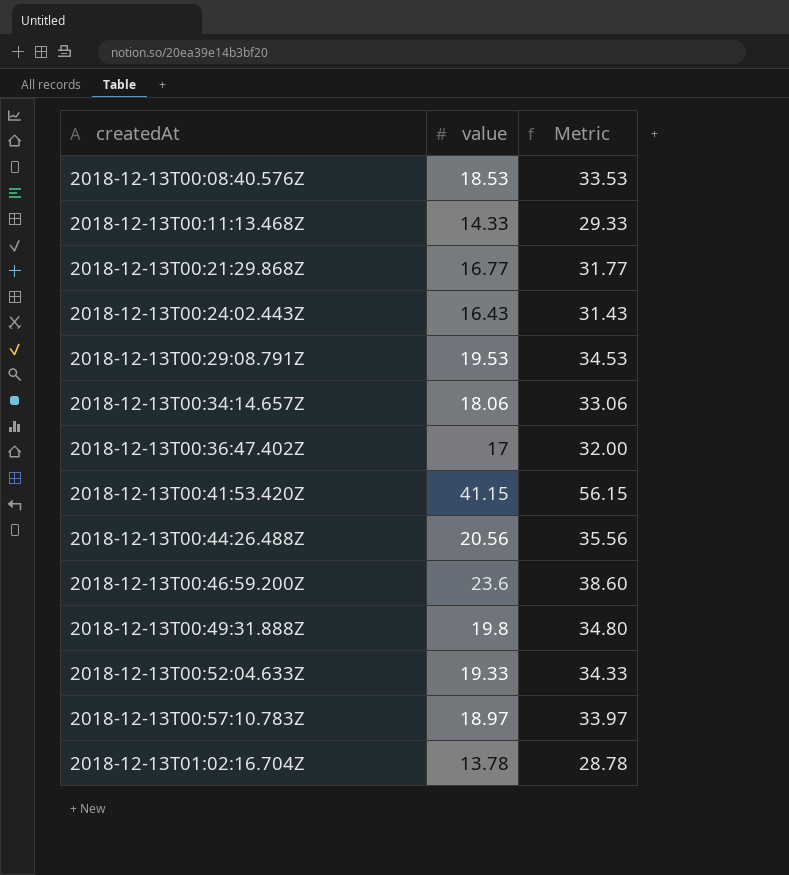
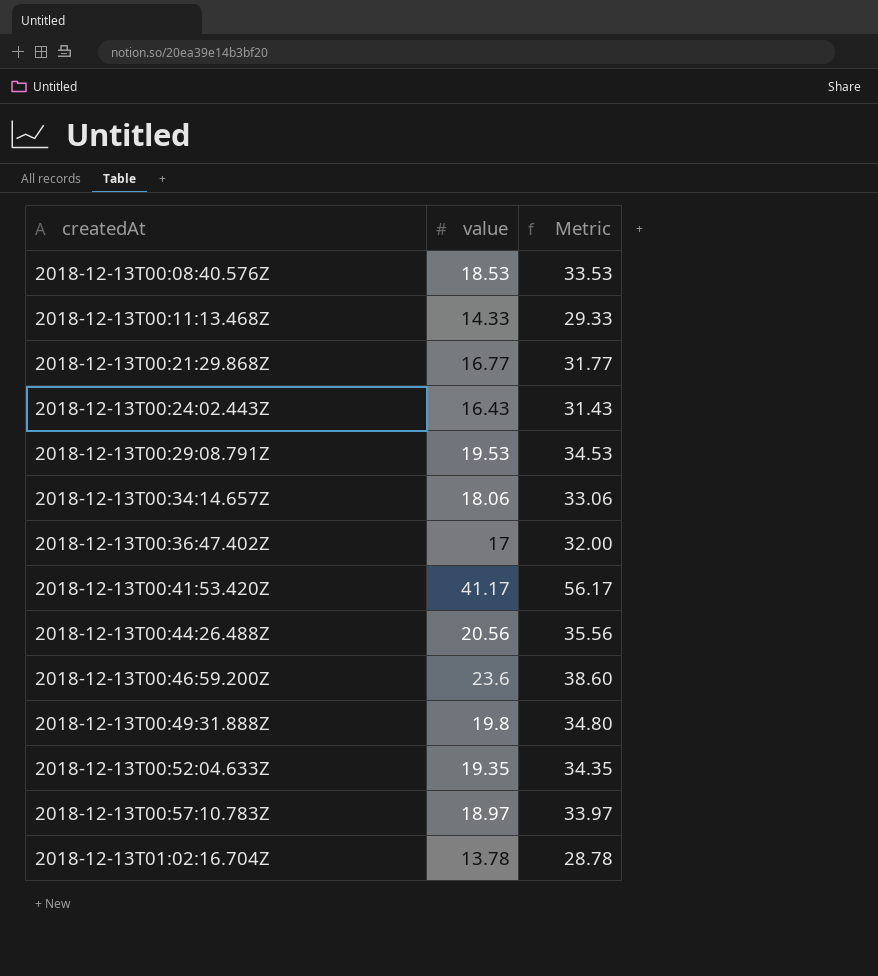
2018-12-13T00:41:53.420Z | value: 41.15 -> 41.17
2018-12-13T00:41:53.420Z | Metric: 56.15 -> 56.17
2018-12-13T00:52:04.633Z | value: 19.33 -> 19.35
2018-12-13T00:52:04.633Z | Metric: 34.33 -> 34.35

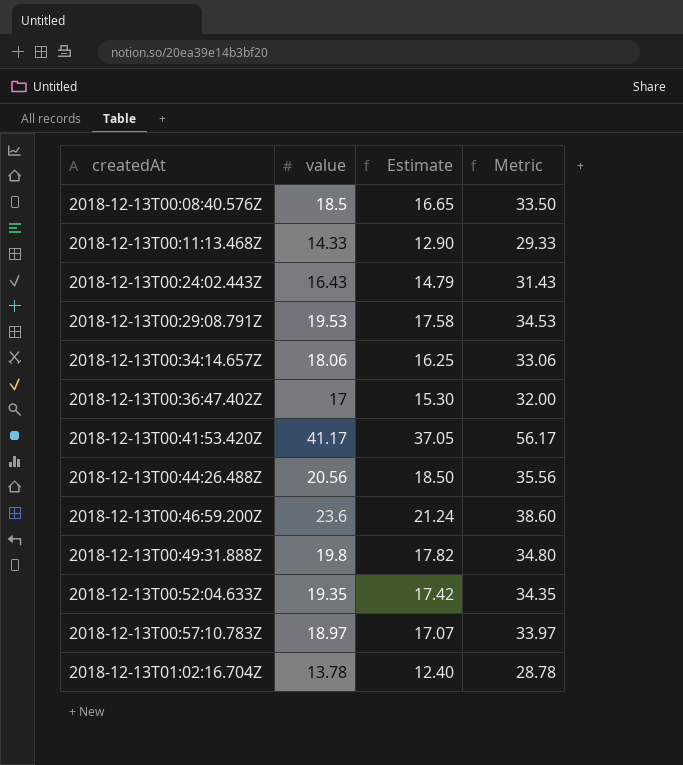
column Estimate | formula: none -> [value] * 0.9
row 2018-12-13T00:21:29.868Z: 16.77 | 31.77 -> none
2018-12-13T00:08:40.576Z | value: 18.53 -> 18.5
2018-12-13T00:08:40.576Z | Metric: 33.53 -> 33.50

